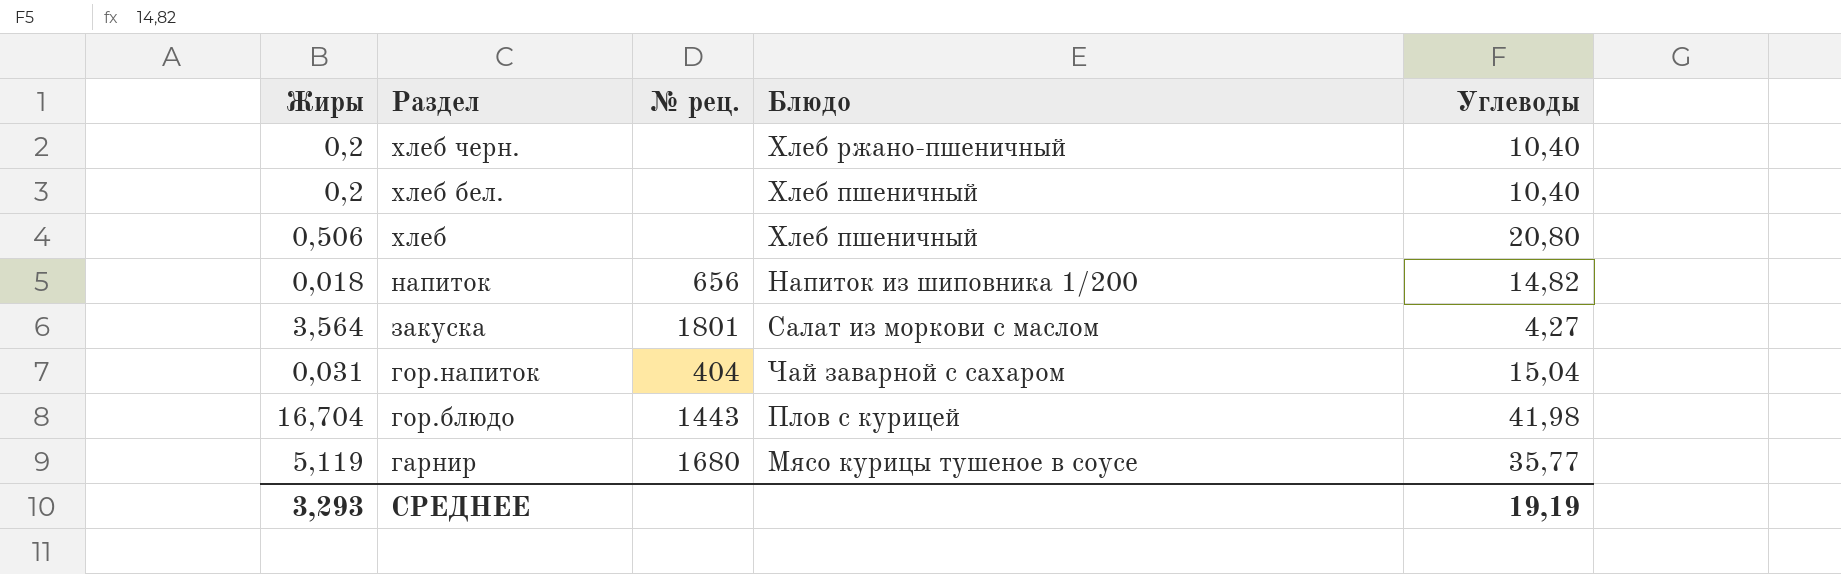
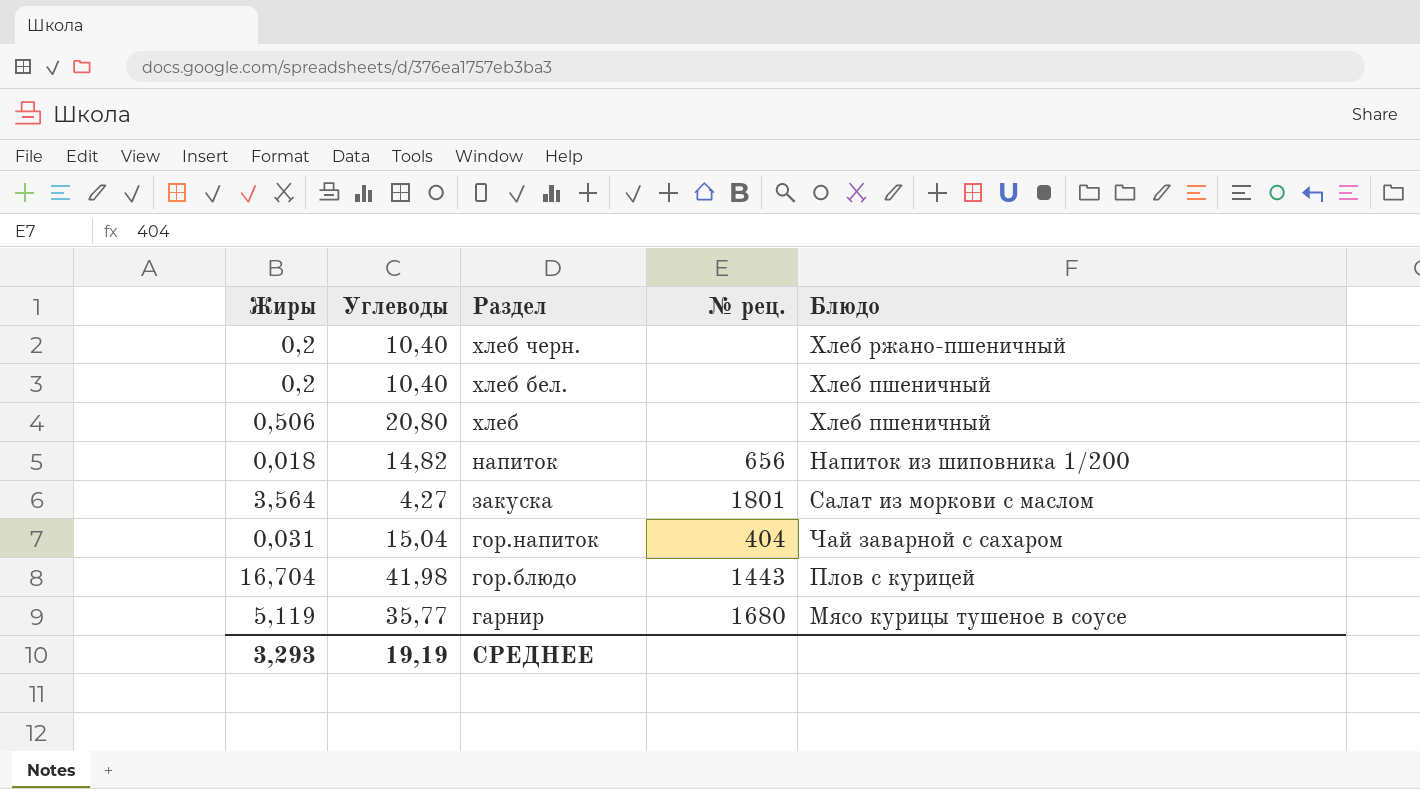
column Углеводы | position: 5 -> 2

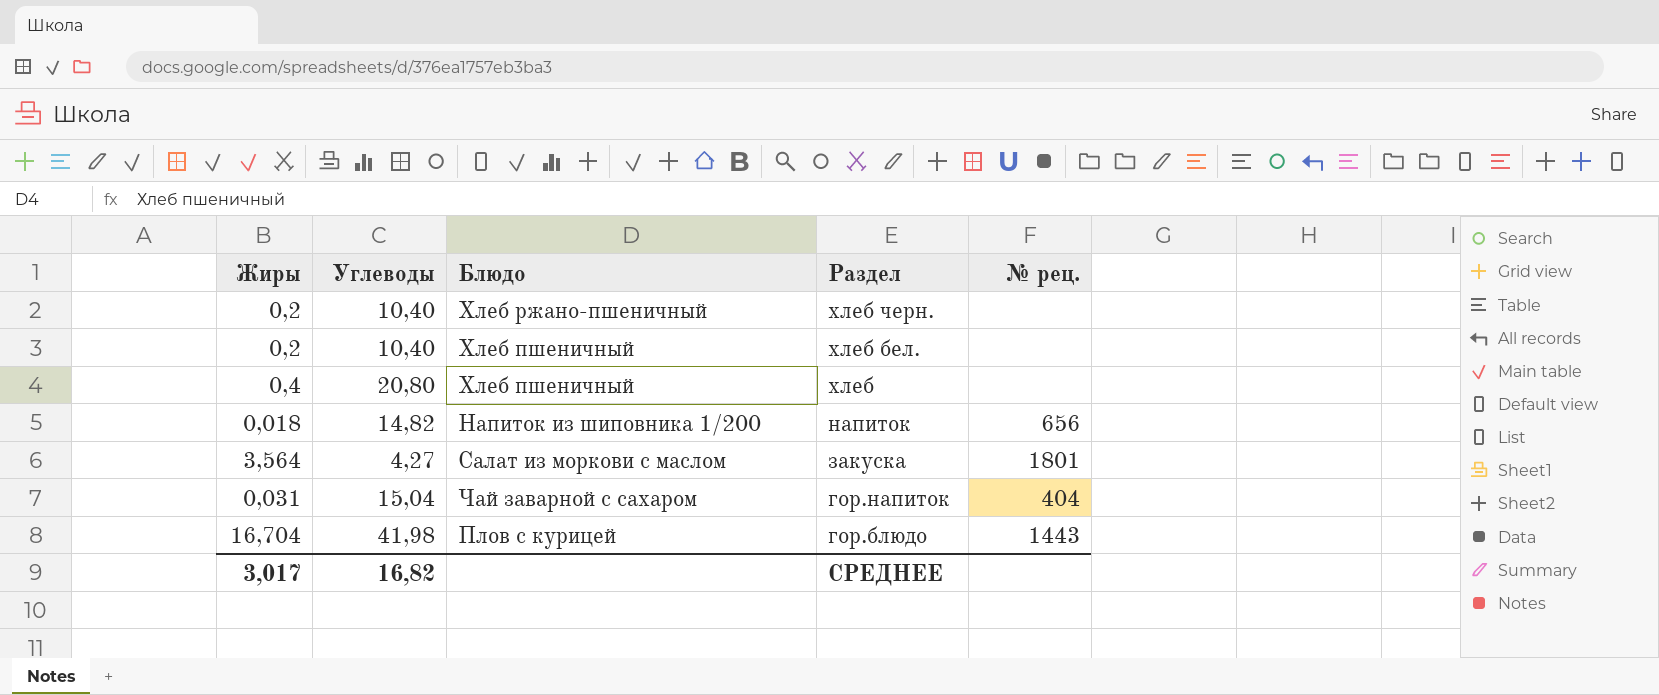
column Блюдо | position: 5 -> 3
row гарнир: 5,119 | 35,77 | 1680 | Мясо курицы тушеное в соусе -> none
хлеб | Жиры: 0,506 -> 0,4
СРЕДНЕЕ | Жиры: 3,293 -> 3,017
СРЕДНЕЕ | Углеводы: 19,19 -> 16,82

